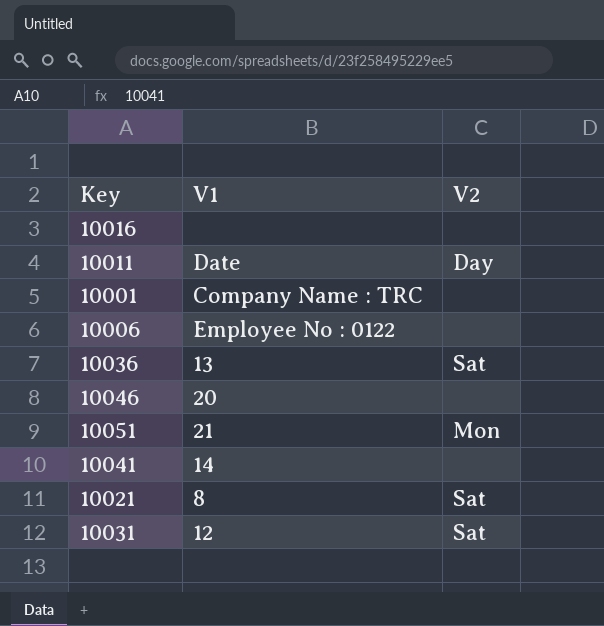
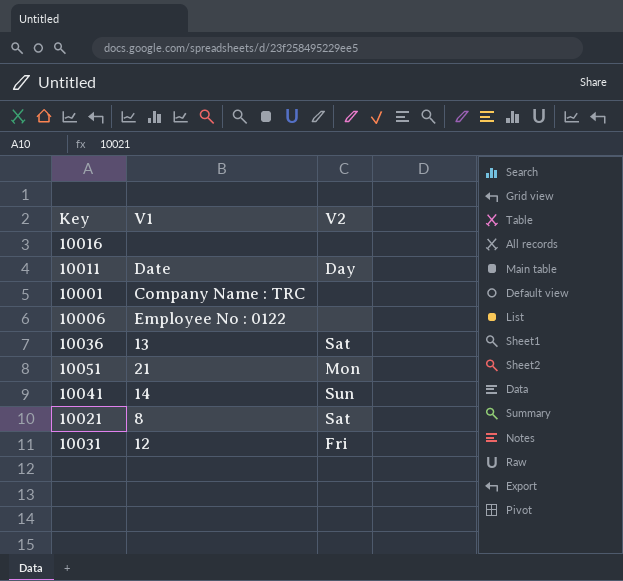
row 10046: 20 | none -> none
10041 | V2: none -> Sun
10031 | V2: Sat -> Fri

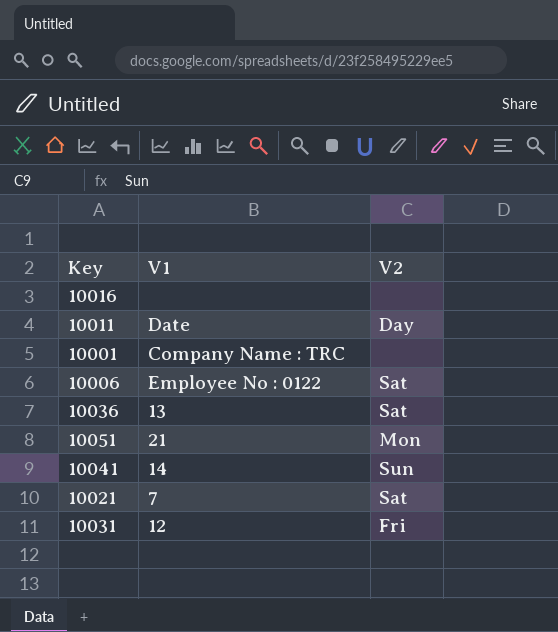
10006 | V2: none -> Sat
10021 | V1: 8 -> 7

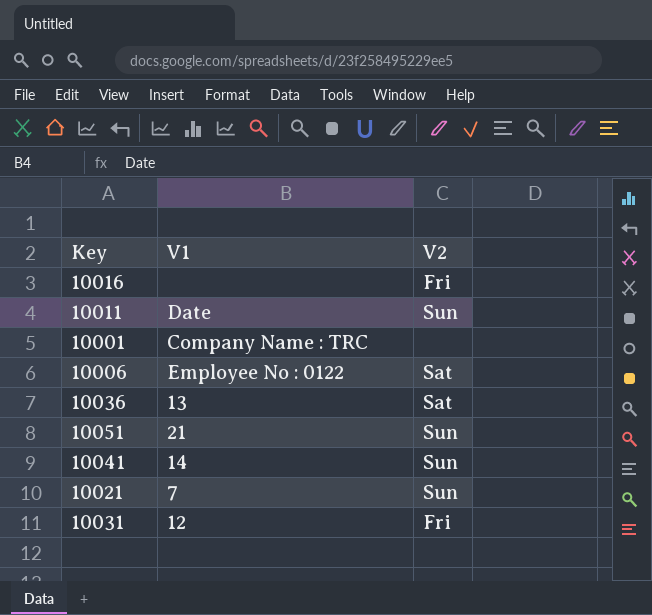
10016 | V2: none -> Fri
10011 | V2: Day -> Sun
10051 | V2: Mon -> Sun
10021 | V2: Sat -> Sun

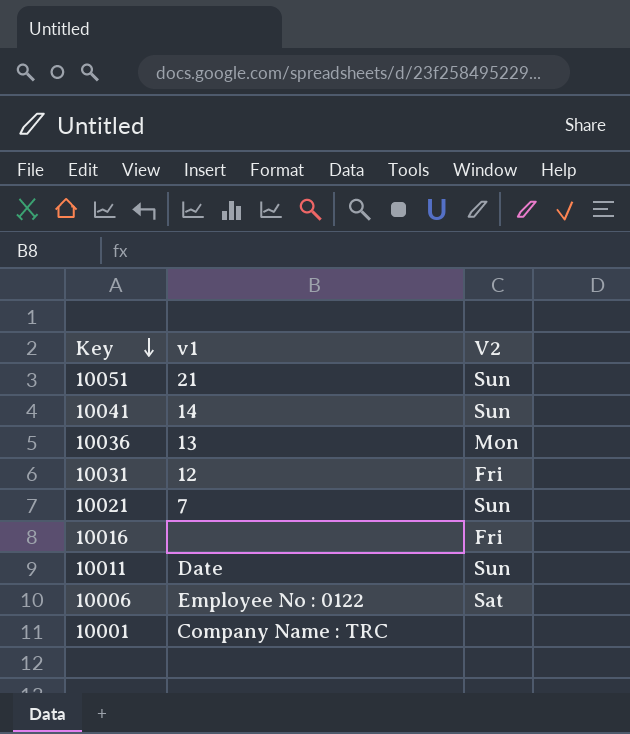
row order: none -> Key descending
column name: V1 -> v1
10036 | V2: Sat -> Mon

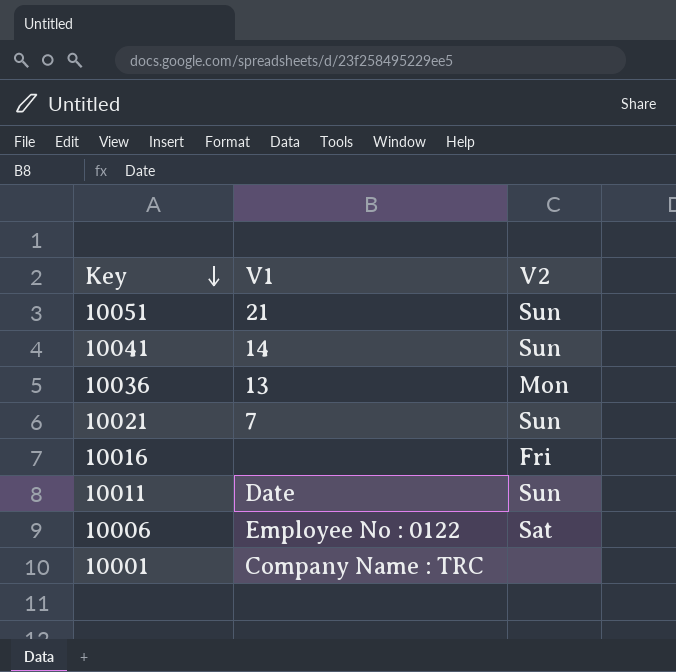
column name: v1 -> V1
row 10031: 12 | Fri -> none

